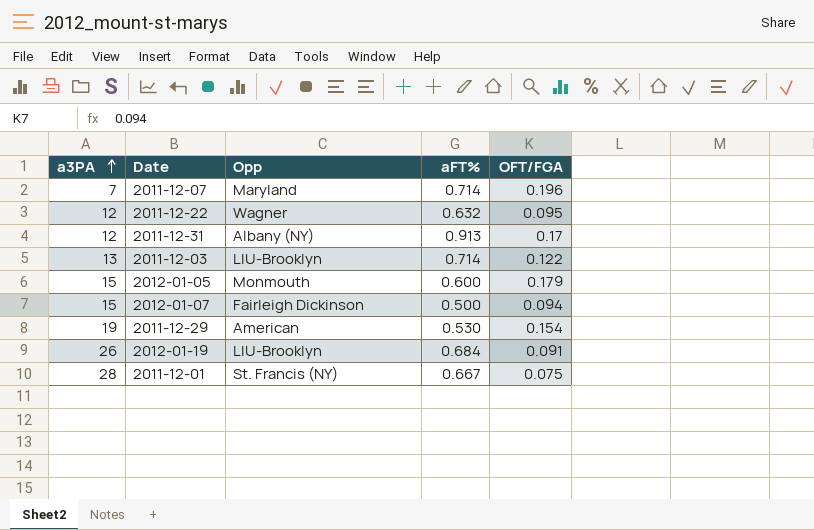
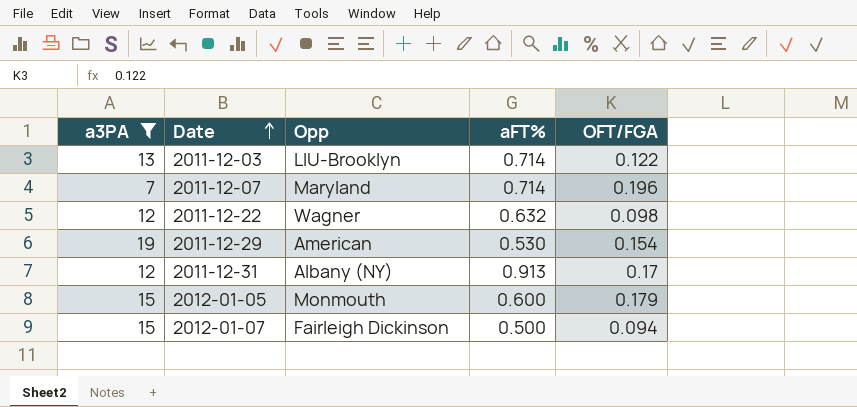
filter: none -> a3PA <= 19
row order: a3PA ascending -> Date ascending
2011-12-22 | OFT/FGA: 0.095 -> 0.098

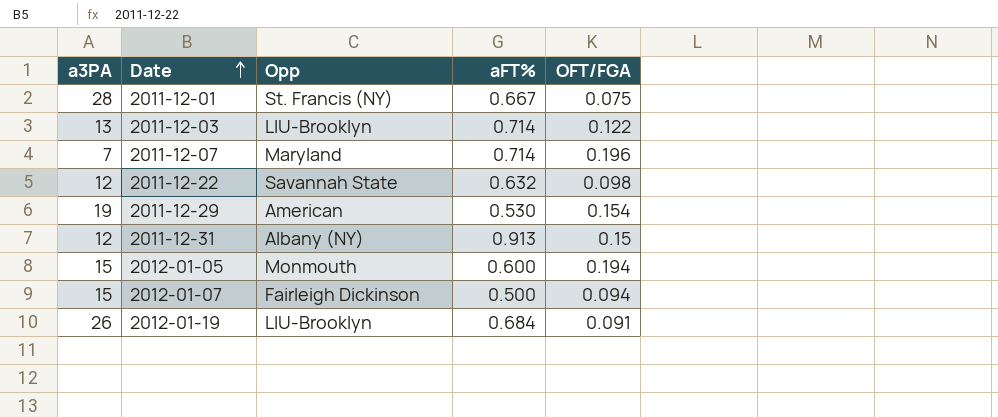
filter: a3PA <= 19 -> none
2011-12-22 | Opp: Wagner -> Savannah State
2011-12-31 | OFT/FGA: 0.17 -> 0.15
2012-01-05 | OFT/FGA: 0.179 -> 0.194

